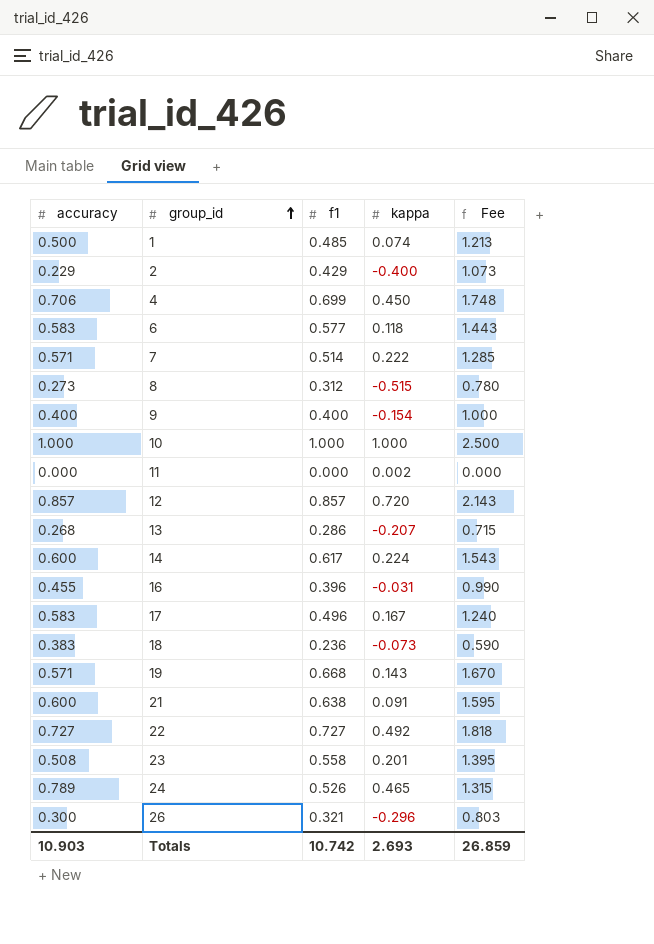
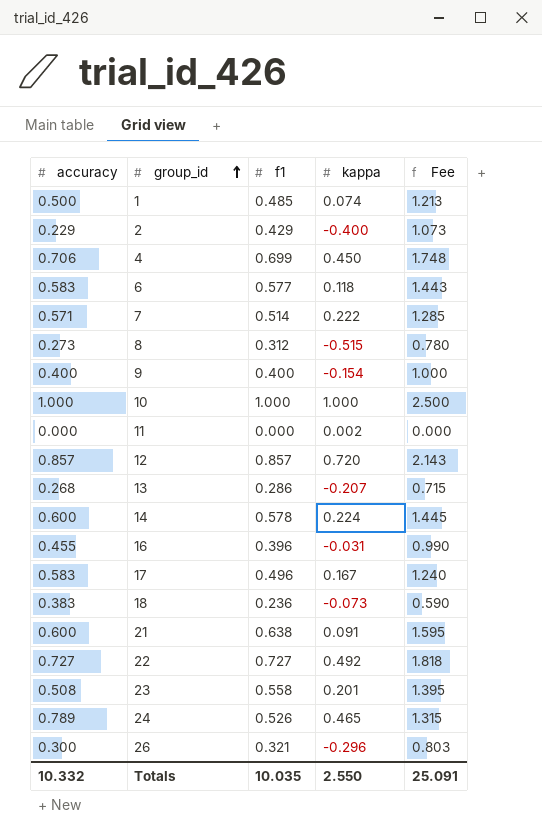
row 19: 0.571 | 0.668 | 0.143 | 1.670 -> none
14 | f1: 0.617 -> 0.578
14 | Fee: 1.543 -> 1.445
Totals | accuracy: 10.903 -> 10.332
Totals | f1: 10.742 -> 10.035
Totals | kappa: 2.693 -> 2.550
Totals | Fee: 26.859 -> 25.091

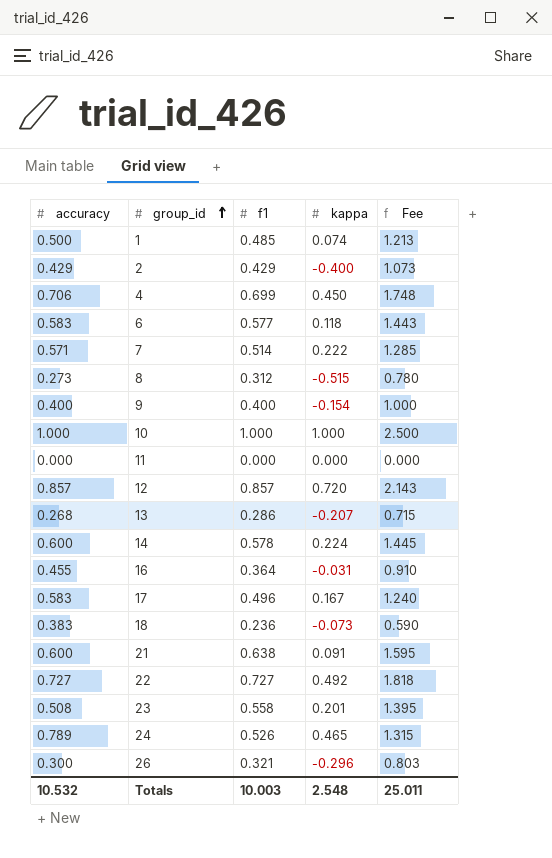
2 | accuracy: 0.229 -> 0.429
11 | kappa: 0.002 -> 0.000
16 | f1: 0.396 -> 0.364
16 | Fee: 0.990 -> 0.910
Totals | accuracy: 10.332 -> 10.532
Totals | f1: 10.035 -> 10.003
Totals | kappa: 2.550 -> 2.548
Totals | Fee: 25.091 -> 25.011

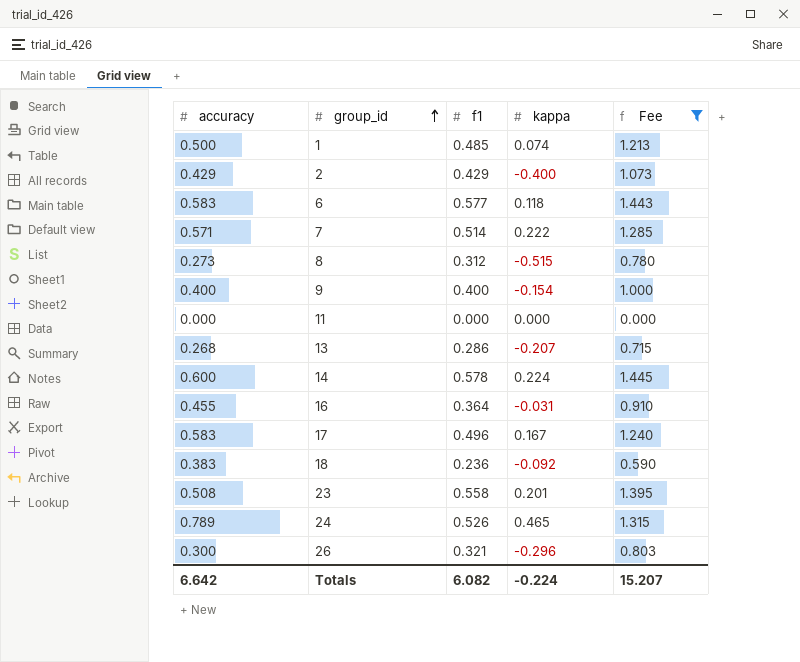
filter: none -> Fee <= 1.445
18 | kappa: -0.073 -> -0.092
Totals | accuracy: 10.532 -> 6.642
Totals | f1: 10.003 -> 6.082
Totals | kappa: 2.548 -> -0.224
Totals | Fee: 25.011 -> 15.207

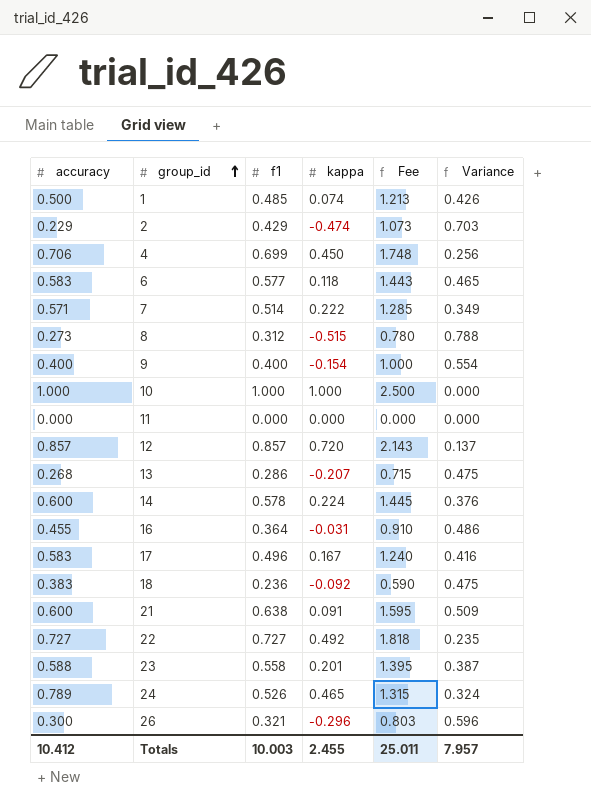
filter: Fee <= 1.445 -> none
column Variance | formula: none -> [accuracy] - [kappa]
2 | accuracy: 0.429 -> 0.229
2 | kappa: -0.400 -> -0.474
23 | accuracy: 0.508 -> 0.588
Totals | accuracy: 6.642 -> 10.412
Totals | f1: 6.082 -> 10.003
Totals | kappa: -0.224 -> 2.455
Totals | Fee: 15.207 -> 25.011

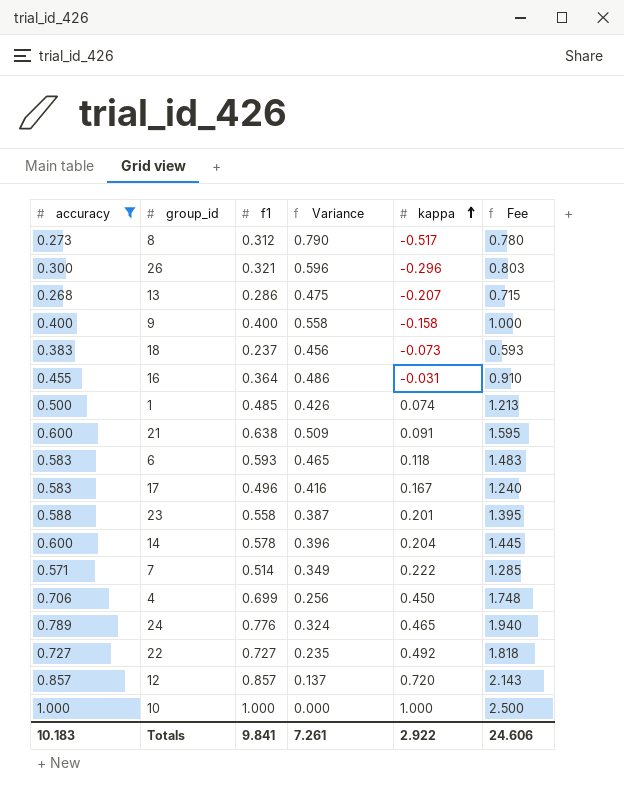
filter: none -> accuracy >= 0.268
row order: group_id ascending -> kappa ascending
column Variance | position: 6 -> 4
8 | Variance: 0.788 -> 0.790
8 | kappa: -0.515 -> -0.517
9 | Variance: 0.554 -> 0.558
9 | kappa: -0.154 -> -0.158
18 | f1: 0.236 -> 0.237
18 | Variance: 0.475 -> 0.456
18 | kappa: -0.092 -> -0.073
18 | Fee: 0.590 -> 0.593
6 | f1: 0.577 -> 0.593
6 | Fee: 1.443 -> 1.483
14 | Variance: 0.376 -> 0.396
14 | kappa: 0.224 -> 0.204
24 | f1: 0.526 -> 0.776
24 | Fee: 1.315 -> 1.940
Totals | accuracy: 10.412 -> 10.183
Totals | f1: 10.003 -> 9.841
Totals | Variance: 7.957 -> 7.261
Totals | kappa: 2.455 -> 2.922
Totals | Fee: 25.011 -> 24.606

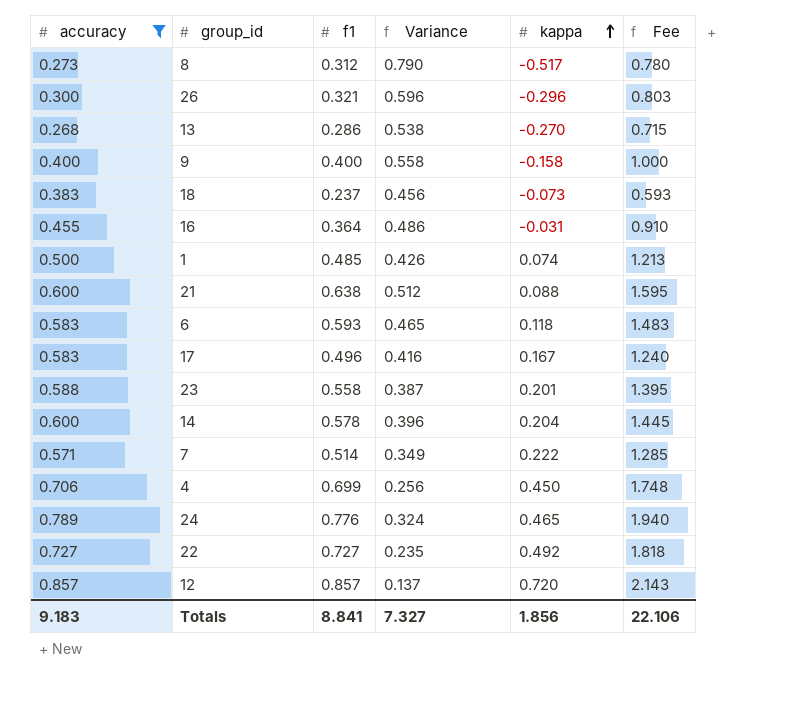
row 10: 1.000 | 1.000 | 0.000 | 1.000 | 2.500 -> none
13 | Variance: 0.475 -> 0.538
13 | kappa: -0.207 -> -0.270
21 | Variance: 0.509 -> 0.512
21 | kappa: 0.091 -> 0.088
Totals | accuracy: 10.183 -> 9.183
Totals | f1: 9.841 -> 8.841
Totals | Variance: 7.261 -> 7.327
Totals | kappa: 2.922 -> 1.856
Totals | Fee: 24.606 -> 22.106

